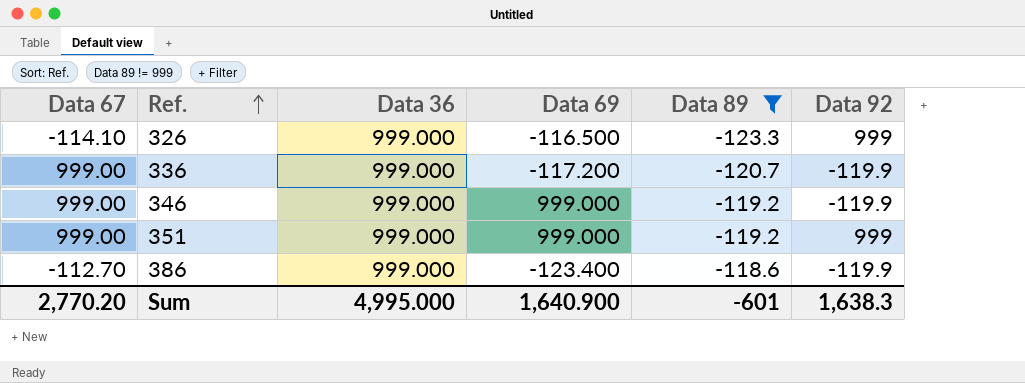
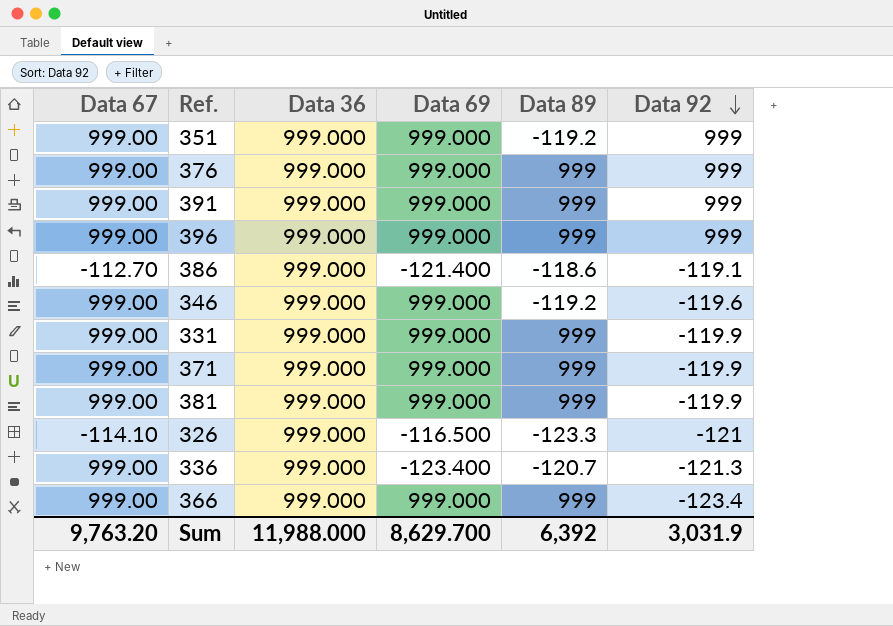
filter: Data 89 != 999 -> none
row order: Ref. ascending -> Data 92 descending
386 | Data 69: -123.400 -> -121.400
386 | Data 92: -119.9 -> -119.1
346 | Data 92: -119.9 -> -119.6
326 | Data 92: 999 -> -121
336 | Data 69: -117.200 -> -123.400
336 | Data 92: -119.9 -> -121.3
Sum | Data 67: 2,770.20 -> 9,763.20
Sum | Data 36: 4,995.000 -> 11,988.000
Sum | Data 69: 1,640.900 -> 8,629.700
Sum | Data 89: -601 -> 6,392
Sum | Data 92: 1,638.3 -> 3,031.9

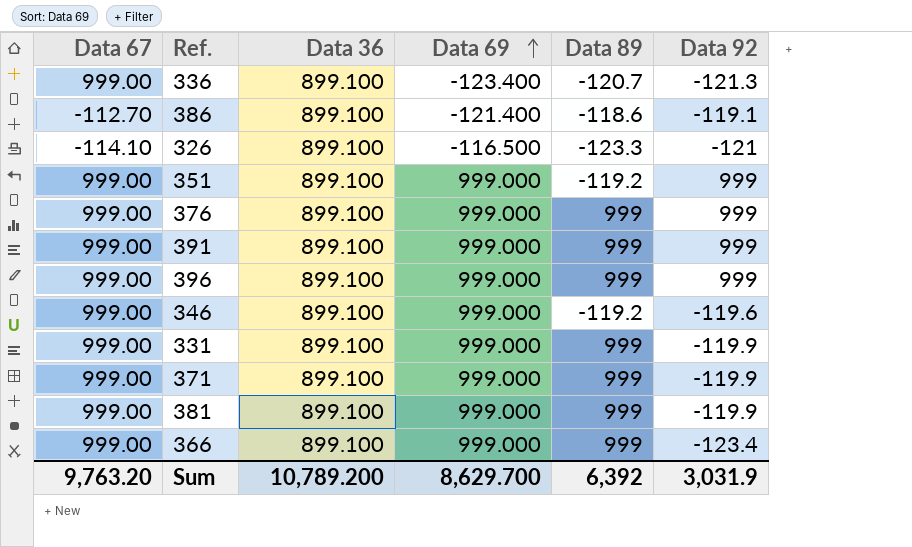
row order: Data 92 descending -> Data 69 ascending
336 | Data 36: 999.000 -> 899.100
386 | Data 36: 999.000 -> 899.100
326 | Data 36: 999.000 -> 899.100
351 | Data 36: 999.000 -> 899.100
376 | Data 36: 999.000 -> 899.100
391 | Data 36: 999.000 -> 899.100
396 | Data 36: 999.000 -> 899.100
346 | Data 36: 999.000 -> 899.100
331 | Data 36: 999.000 -> 899.100
371 | Data 36: 999.000 -> 899.100
381 | Data 36: 999.000 -> 899.100
366 | Data 36: 999.000 -> 899.100
Sum | Data 36: 11,988.000 -> 10,789.200

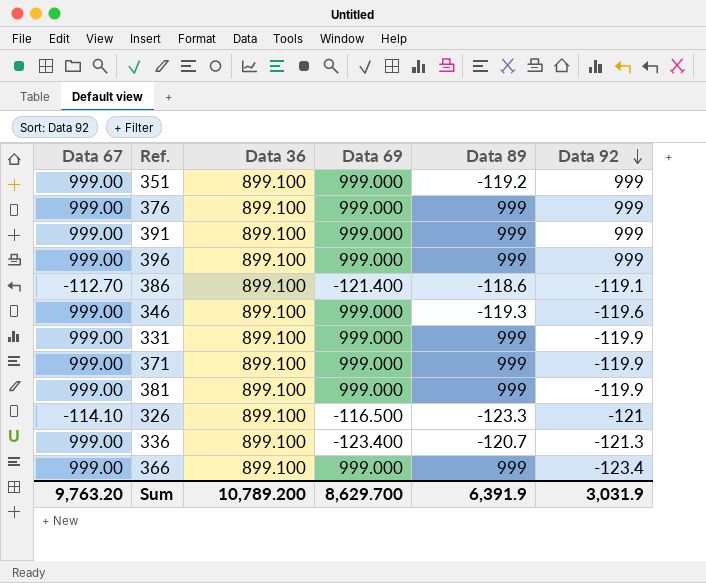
row order: Data 69 ascending -> Data 92 descending
346 | Data 89: -119.2 -> -119.3
Sum | Data 89: 6,392 -> 6,391.9

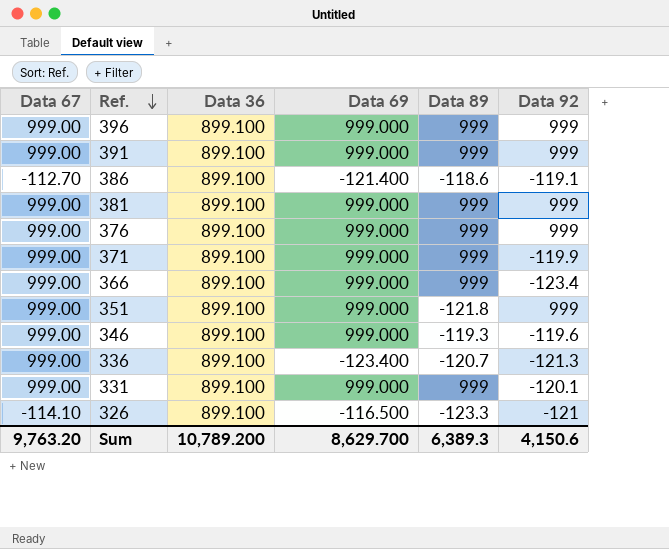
row order: Data 92 descending -> Ref. descending
381 | Data 92: -119.9 -> 999
351 | Data 89: -119.2 -> -121.8
331 | Data 92: -119.9 -> -120.1
Sum | Data 89: 6,391.9 -> 6,389.3
Sum | Data 92: 3,031.9 -> 4,150.6

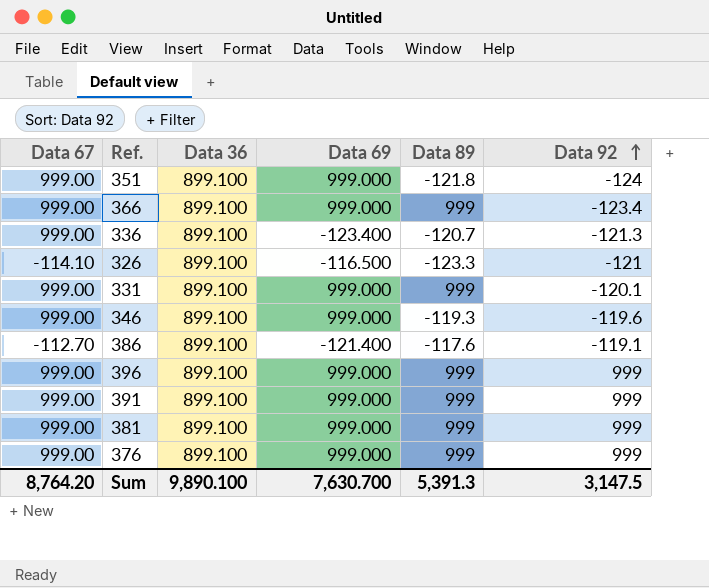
row order: Ref. descending -> Data 92 ascending
row 371: 999.00 | 899.100 | 999.000 | 999 | -119.9 -> none
351 | Data 92: 999 -> -124
386 | Data 89: -118.6 -> -117.6
Sum | Data 67: 9,763.20 -> 8,764.20
Sum | Data 36: 10,789.200 -> 9,890.100
Sum | Data 69: 8,629.700 -> 7,630.700
Sum | Data 89: 6,389.3 -> 5,391.3
Sum | Data 92: 4,150.6 -> 3,147.5

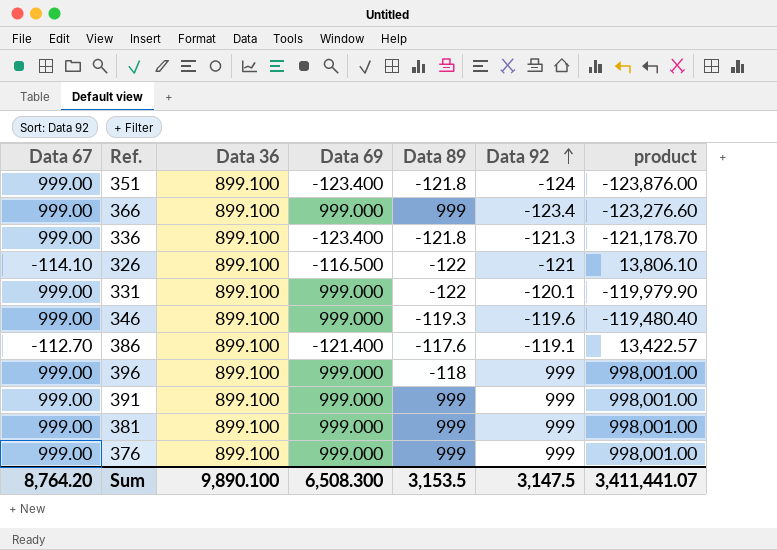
column product | formula: none -> [Data 67] * [Data 92]
351 | Data 69: 999.000 -> -123.400
336 | Data 89: -120.7 -> -121.8
326 | Data 89: -123.3 -> -122
331 | Data 89: 999 -> -122
396 | Data 89: 999 -> -118
Sum | Data 69: 7,630.700 -> 6,508.300
Sum | Data 89: 5,391.3 -> 3,153.5

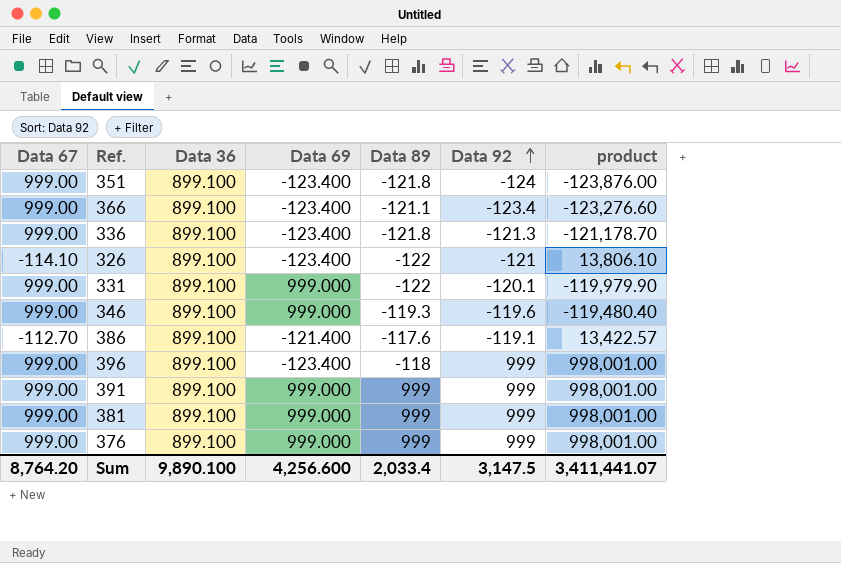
366 | Data 69: 999.000 -> -123.400
366 | Data 89: 999 -> -121.1
326 | Data 69: -116.500 -> -123.400
396 | Data 69: 999.000 -> -123.400
Sum | Data 69: 6,508.300 -> 4,256.600
Sum | Data 89: 3,153.5 -> 2,033.4

